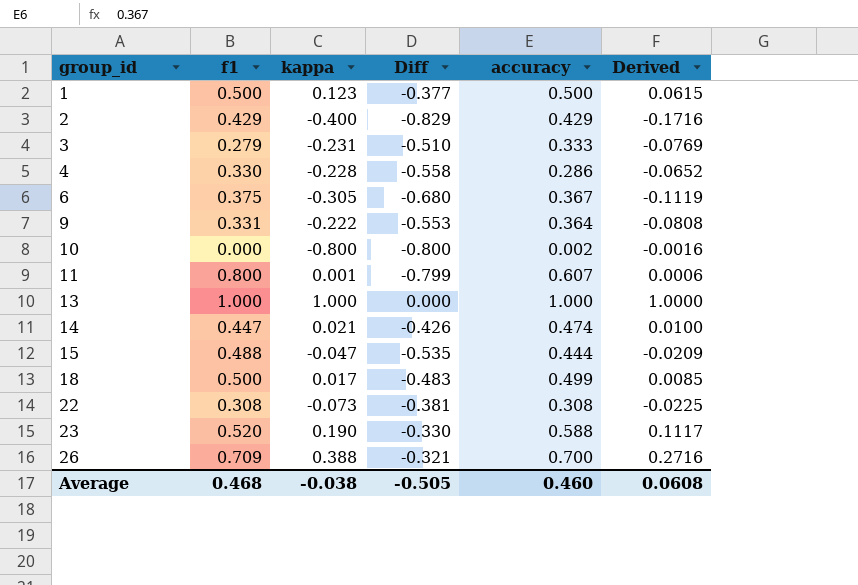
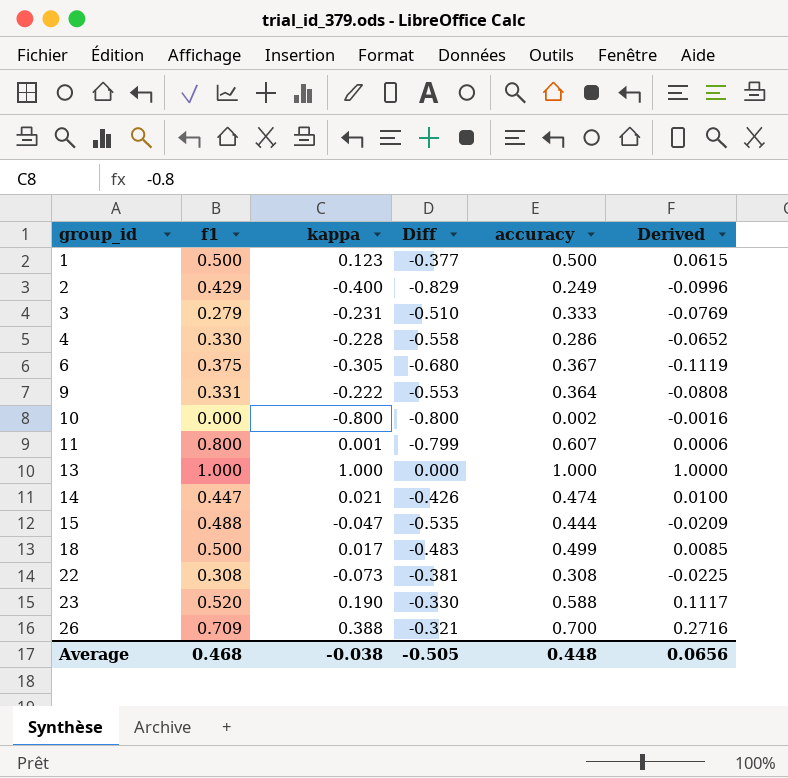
2 | accuracy: 0.429 -> 0.249
2 | Derived: -0.1716 -> -0.0996
Average | accuracy: 0.460 -> 0.448
Average | Derived: 0.0608 -> 0.0656

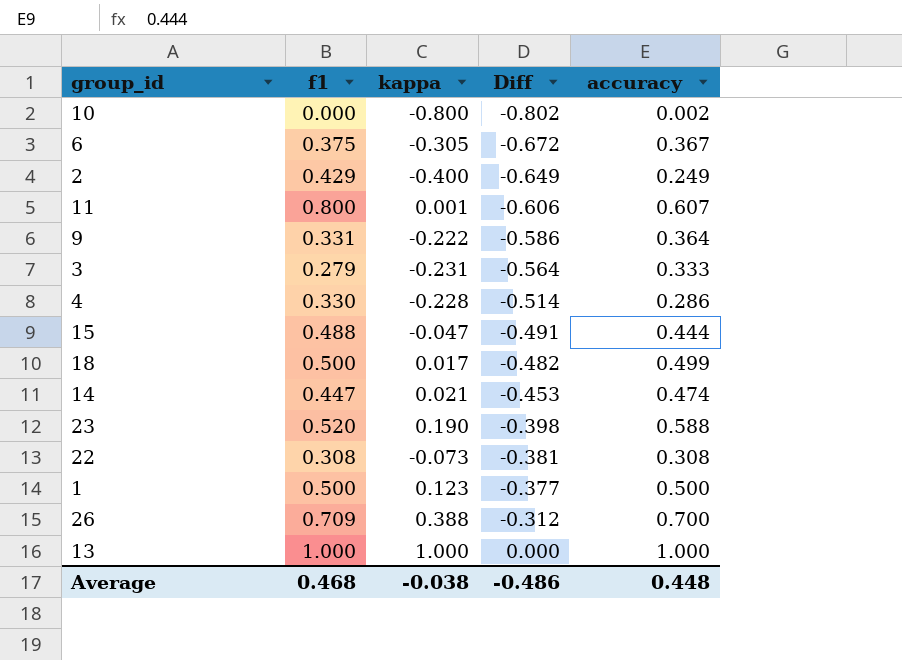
row order: group_id ascending -> Diff ascending
column Derived | formula: [kappa] * [accuracy] -> none
column Diff | formula: [kappa] - [f1] -> [kappa] - [accuracy]
Average | Diff: -0.505 -> -0.486

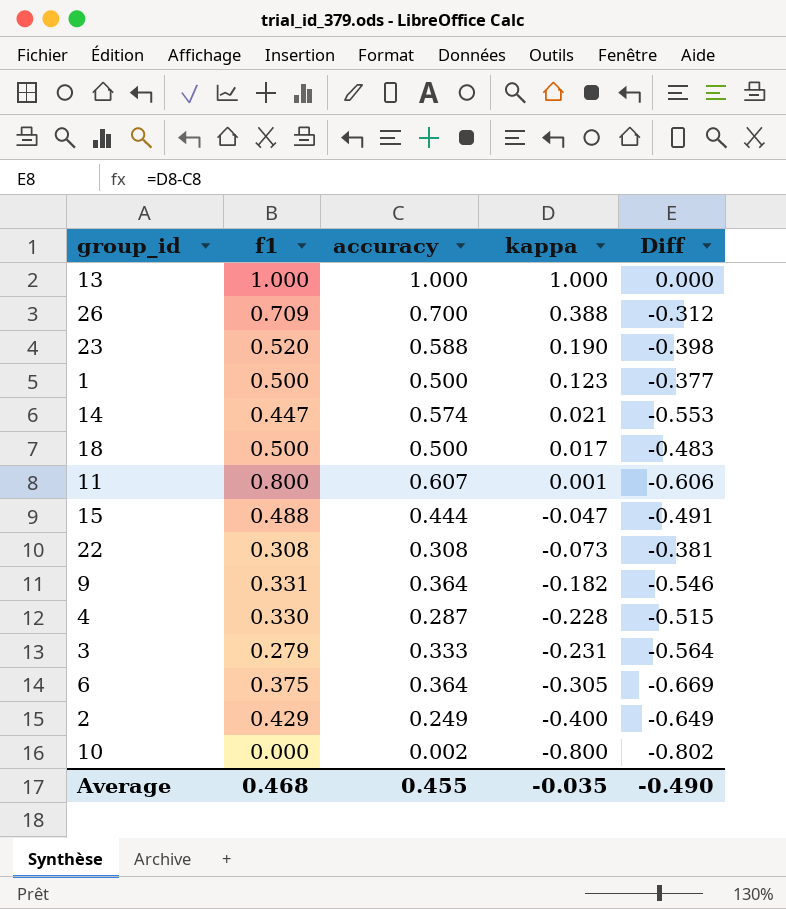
row order: Diff ascending -> kappa descending
column accuracy | position: 5 -> 3
14 | accuracy: 0.474 -> 0.574
14 | Diff: -0.453 -> -0.553
18 | accuracy: 0.499 -> 0.500
18 | Diff: -0.482 -> -0.483
9 | kappa: -0.222 -> -0.182
9 | Diff: -0.586 -> -0.546
4 | accuracy: 0.286 -> 0.287
4 | Diff: -0.514 -> -0.515
6 | accuracy: 0.367 -> 0.364
6 | Diff: -0.672 -> -0.669
Average | accuracy: 0.448 -> 0.455
Average | kappa: -0.038 -> -0.035
Average | Diff: -0.486 -> -0.490

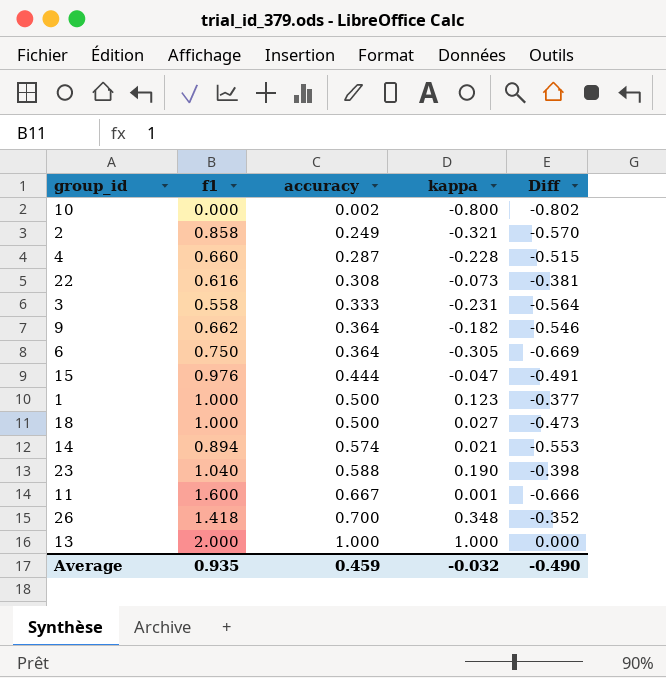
row order: kappa descending -> accuracy ascending
2 | f1: 0.429 -> 0.858
2 | kappa: -0.400 -> -0.321
2 | Diff: -0.649 -> -0.570
4 | f1: 0.330 -> 0.660
22 | f1: 0.308 -> 0.616
3 | f1: 0.279 -> 0.558
9 | f1: 0.331 -> 0.662
6 | f1: 0.375 -> 0.750
15 | f1: 0.488 -> 0.976
1 | f1: 0.500 -> 1.000
18 | f1: 0.500 -> 1.000
18 | kappa: 0.017 -> 0.027
18 | Diff: -0.483 -> -0.473
14 | f1: 0.447 -> 0.894
23 | f1: 0.520 -> 1.040
11 | f1: 0.800 -> 1.600
11 | accuracy: 0.607 -> 0.667
11 | Diff: -0.606 -> -0.666
26 | f1: 0.709 -> 1.418
26 | kappa: 0.388 -> 0.348
26 | Diff: -0.312 -> -0.352
13 | f1: 1.000 -> 2.000
Average | f1: 0.468 -> 0.935
Average | accuracy: 0.455 -> 0.459
Average | kappa: -0.035 -> -0.032

